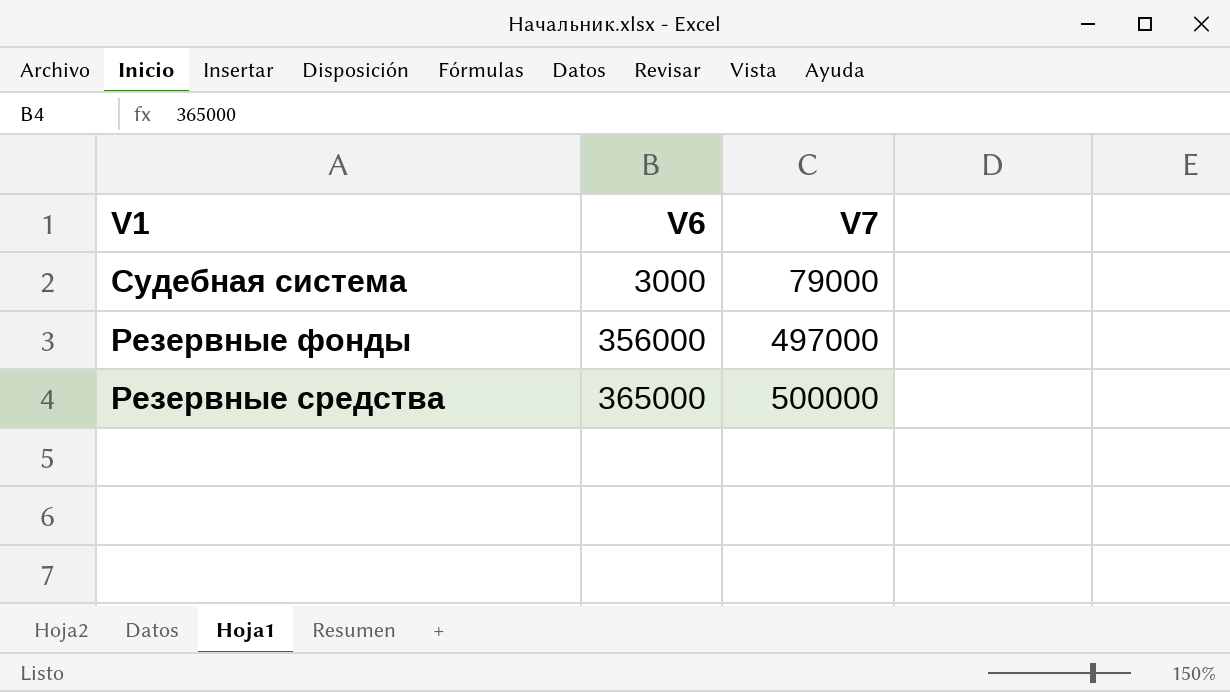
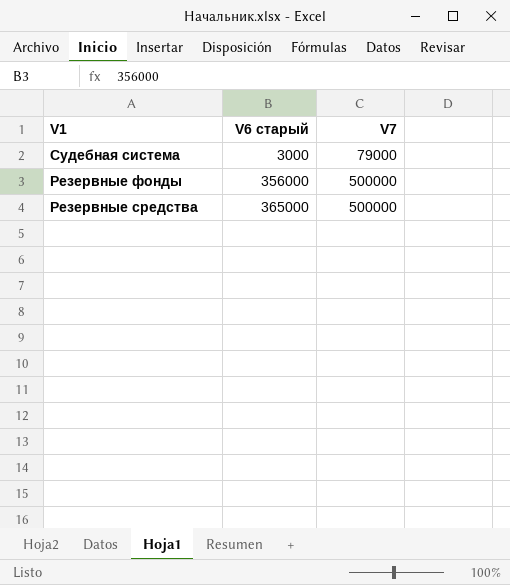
column name: V6 -> V6 старый
Резервные фонды | V7: 497000 -> 500000

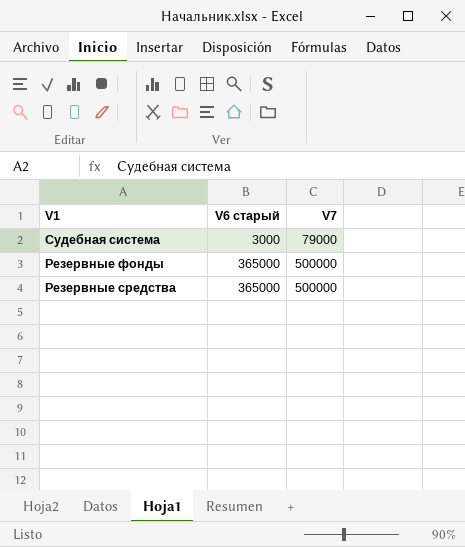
Резервные фонды | V6 старый: 356000 -> 365000

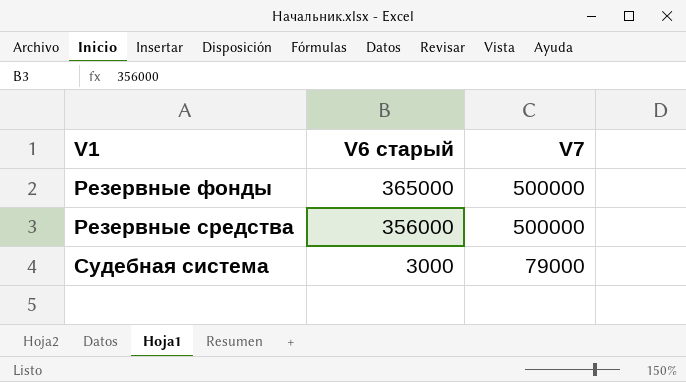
row order: V1 descending -> V6 старый descending
Резервные средства | V6 старый: 365000 -> 356000

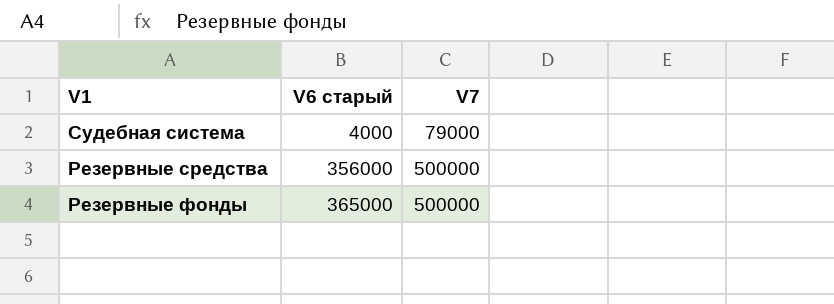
row order: V6 старый descending -> V6 старый ascending
Судебная система | V6 старый: 3000 -> 4000

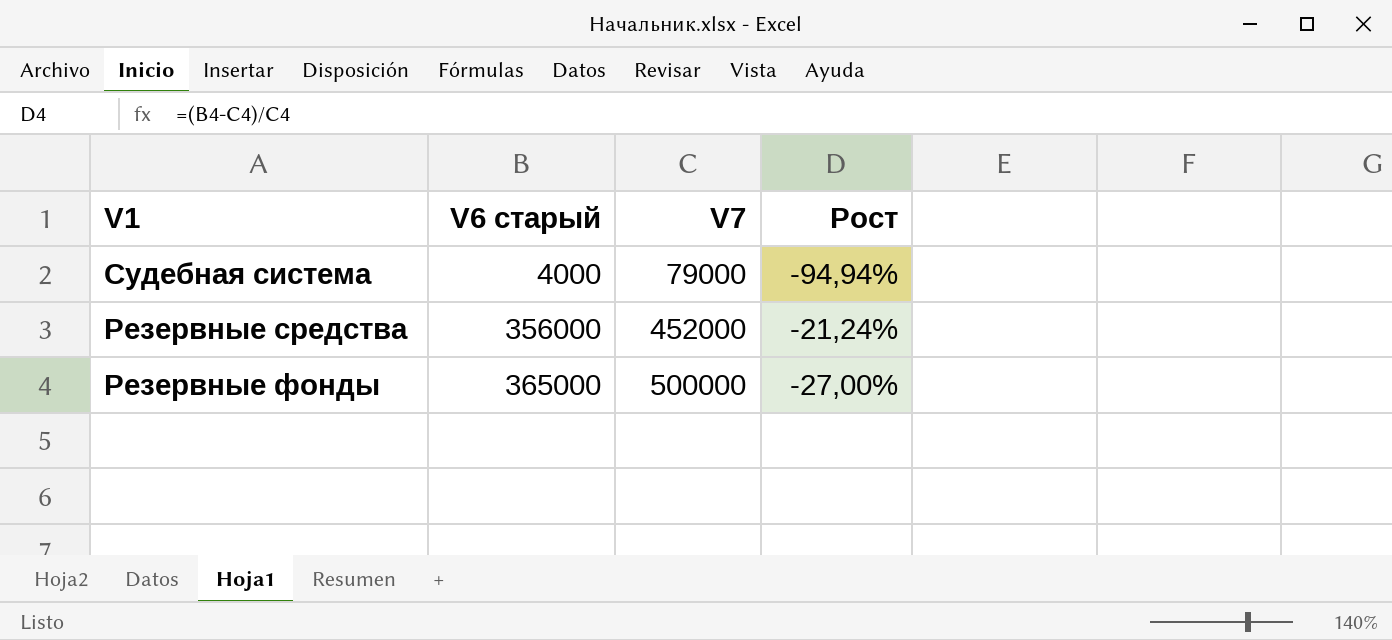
column Рост | formula: none -> ([V6 старый] - [V7]) / [V7]
Резервные средства | V7: 500000 -> 452000

